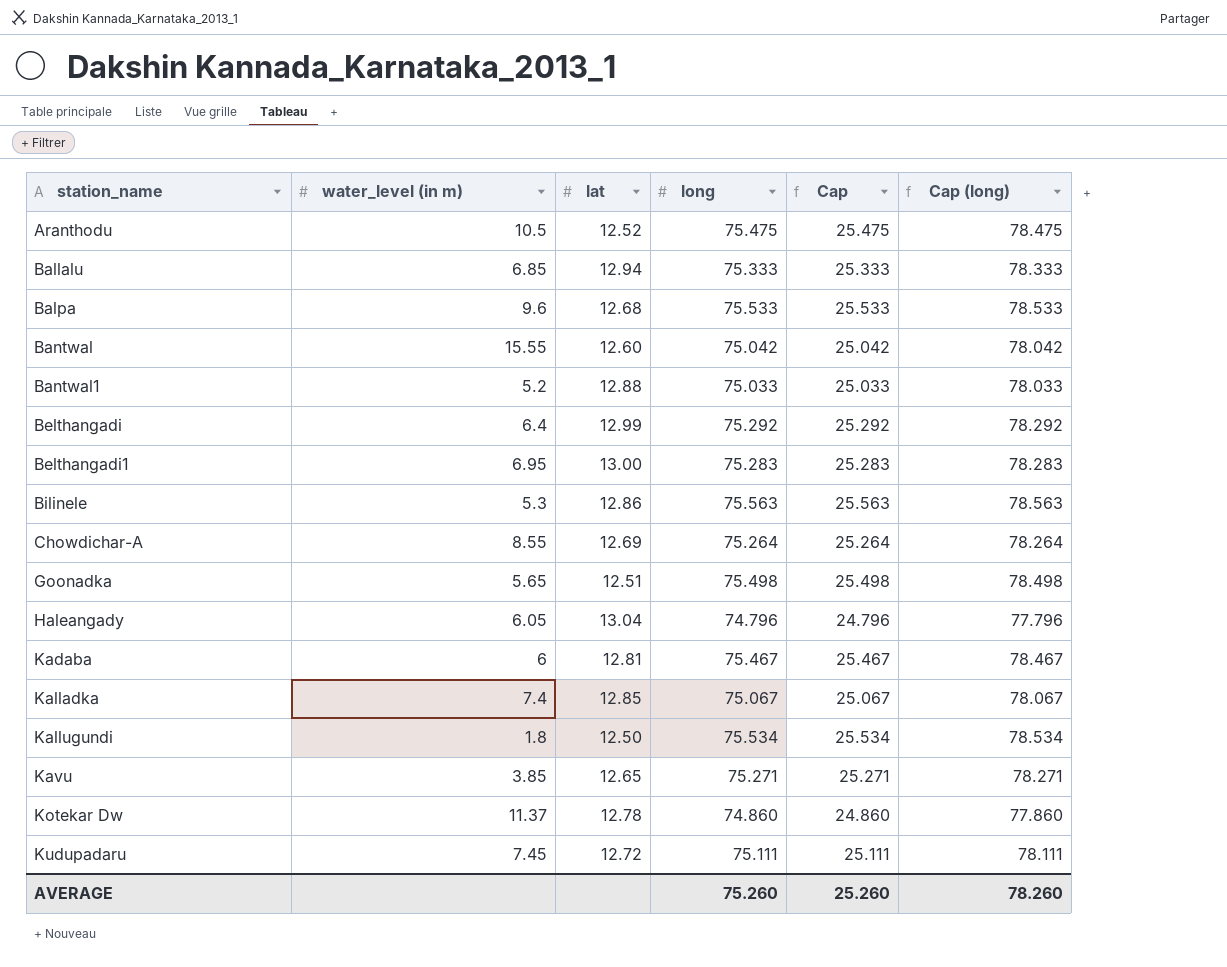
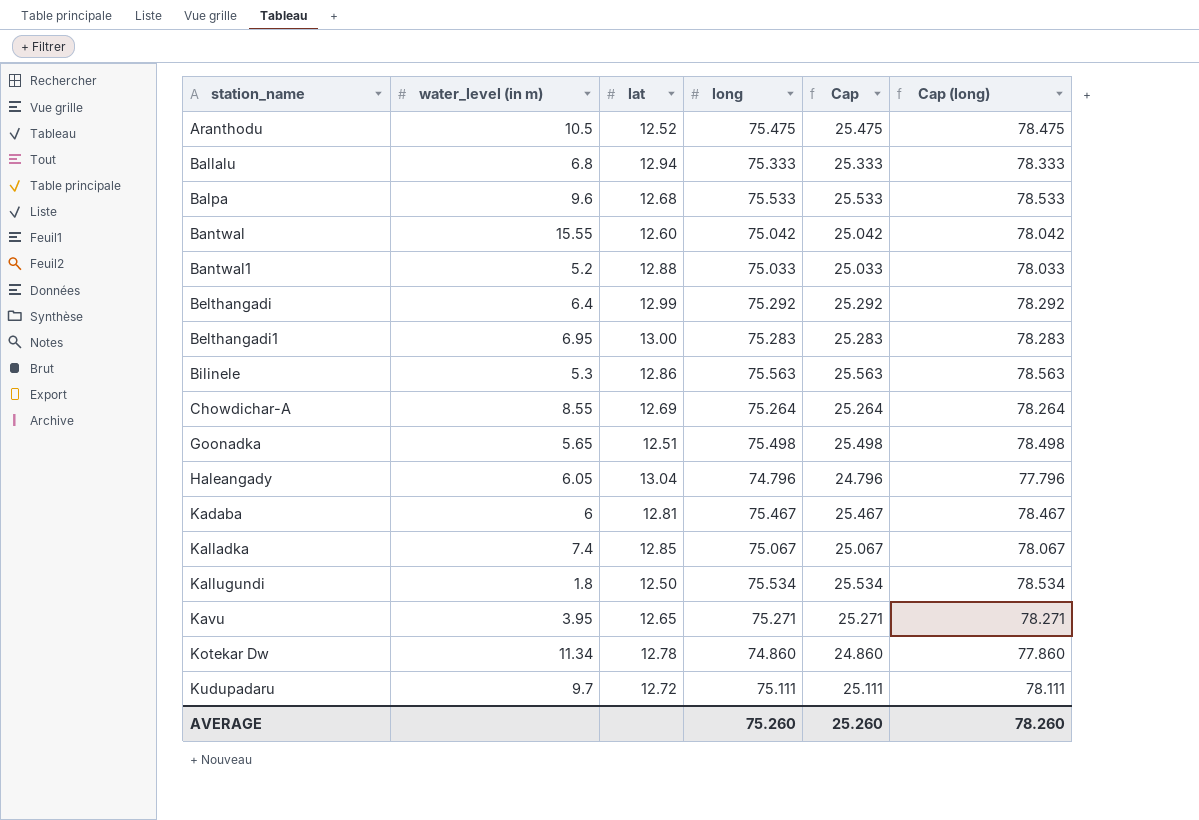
Ballalu | water_level (in m): 6.85 -> 6.8
Kavu | water_level (in m): 3.85 -> 3.95
Kotekar Dw | water_level (in m): 11.37 -> 11.34
Kudupadaru | water_level (in m): 7.45 -> 9.7

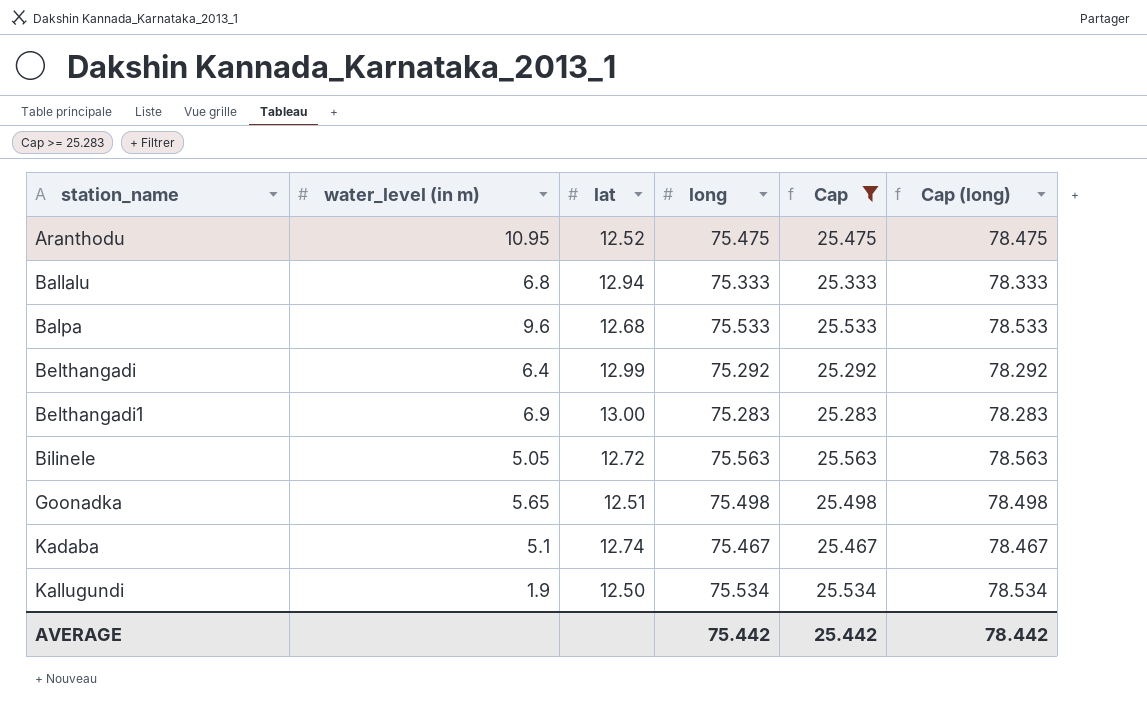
filter: none -> Cap >= 25.283
Aranthodu | water_level (in m): 10.5 -> 10.95
Belthangadi1 | water_level (in m): 6.95 -> 6.9
Bilinele | water_level (in m): 5.3 -> 5.05
Bilinele | lat: 12.86 -> 12.72
Kadaba | water_level (in m): 6 -> 5.1
Kadaba | lat: 12.81 -> 12.74
Kallugundi | water_level (in m): 1.8 -> 1.9
AVERAGE | long: 75.260 -> 75.442
AVERAGE | Cap: 25.260 -> 25.442
AVERAGE | Cap (long): 78.260 -> 78.442

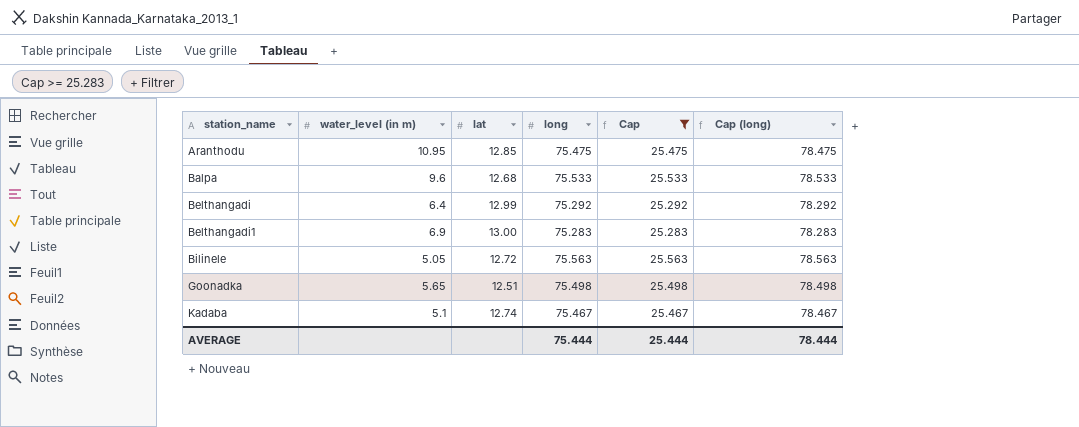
row Ballalu: 6.8 | 12.94 | 75.333 | 25.333 | 78.333 -> none
row Kallugundi: 1.9 | 12.50 | 75.534 | 25.534 | 78.534 -> none
Aranthodu | lat: 12.52 -> 12.85
AVERAGE | long: 75.442 -> 75.444
AVERAGE | Cap: 25.442 -> 25.444
AVERAGE | Cap (long): 78.442 -> 78.444

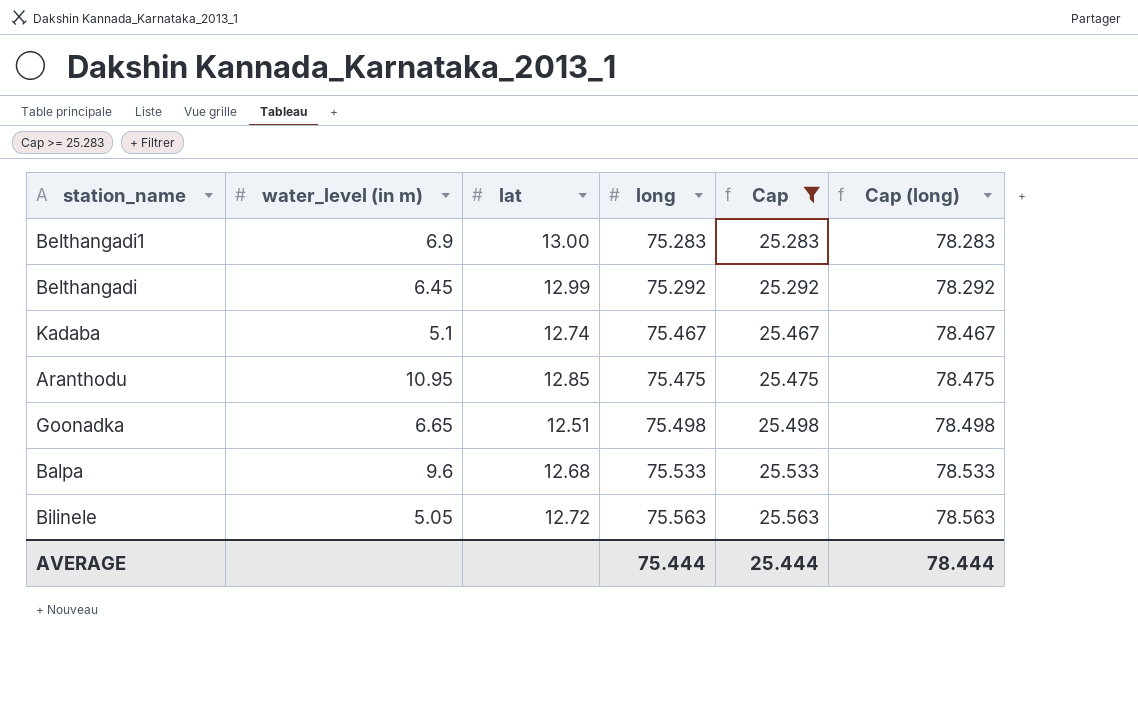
row order: station_name ascending -> long ascending
Belthangadi | water_level (in m): 6.4 -> 6.45
Goonadka | water_level (in m): 5.65 -> 6.65

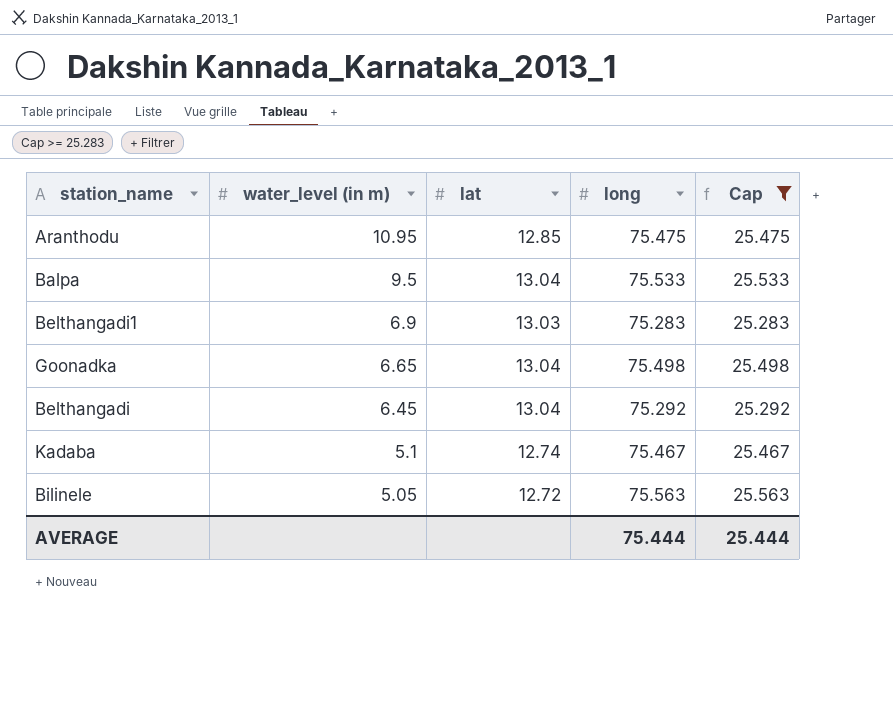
row order: long ascending -> water_level (in m) descending
column Cap (long) | formula: [long] + 3 -> none
Balpa | water_level (in m): 9.6 -> 9.5
Balpa | lat: 12.68 -> 13.04
Belthangadi1 | lat: 13.00 -> 13.03
Goonadka | lat: 12.51 -> 13.04
Belthangadi | lat: 12.99 -> 13.04

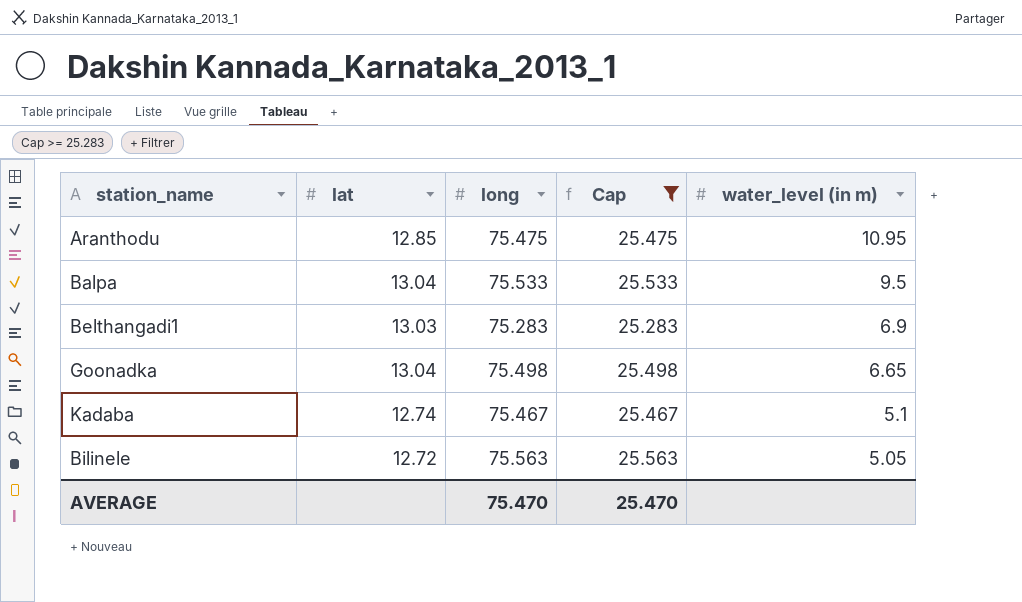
column water_level (in m) | position: 2 -> 5
row Belthangadi: 6.45 | 13.04 | 75.292 | 25.292 -> none
AVERAGE | long: 75.444 -> 75.470
AVERAGE | Cap: 25.444 -> 25.470

